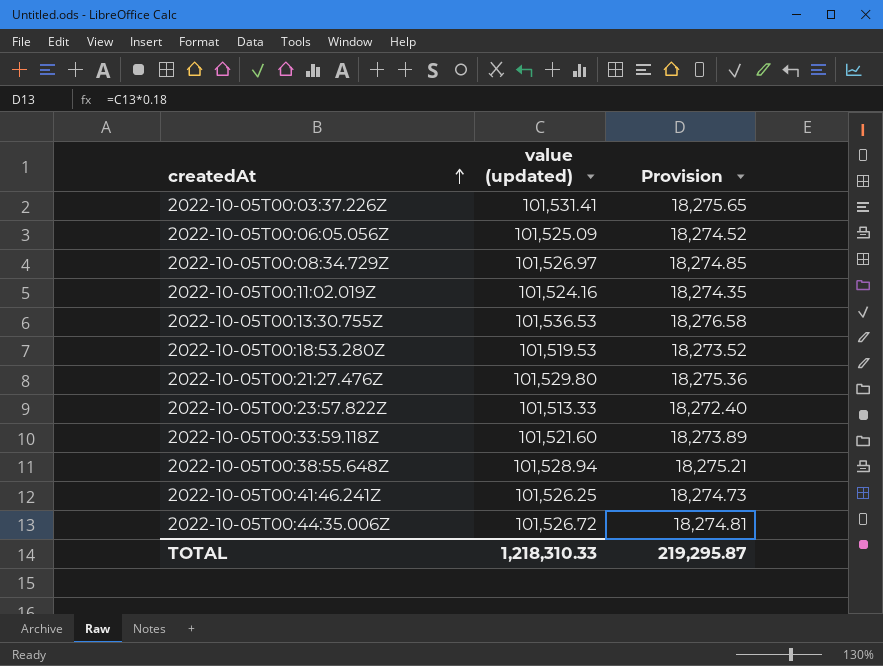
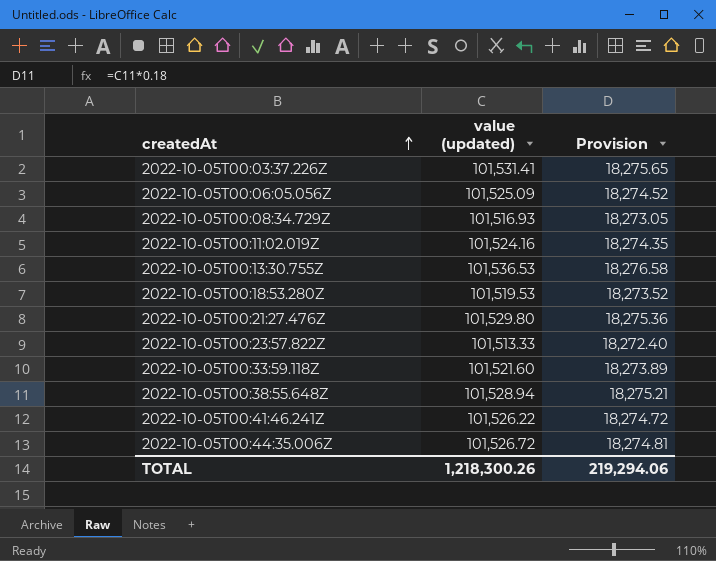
2022-10-05T00:08:34.729Z | value (updated): 101,526.97 -> 101,516.93
2022-10-05T00:08:34.729Z | Provision: 18,274.85 -> 18,273.05
2022-10-05T00:41:46.241Z | value (updated): 101,526.25 -> 101,526.22
2022-10-05T00:41:46.241Z | Provision: 18,274.73 -> 18,274.72
TOTAL | value (updated): 1,218,310.33 -> 1,218,300.26
TOTAL | Provision: 219,295.87 -> 219,294.06

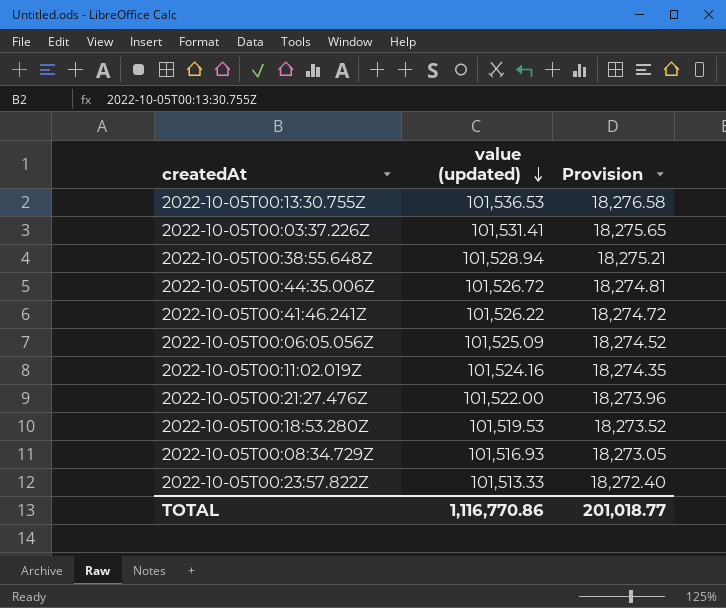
row order: createdAt ascending -> value (updated) descending
row 2022-10-05T00:33:59.118Z: 101,521.60 | 18,273.89 -> none
2022-10-05T00:21:27.476Z | value (updated): 101,529.80 -> 101,522.00
2022-10-05T00:21:27.476Z | Provision: 18,275.36 -> 18,273.96
TOTAL | value (updated): 1,218,300.26 -> 1,116,770.86
TOTAL | Provision: 219,294.06 -> 201,018.77

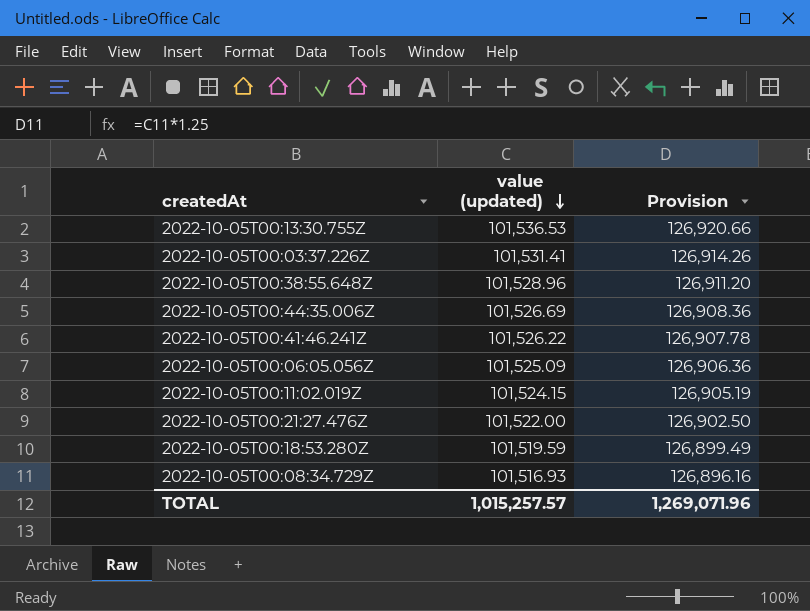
column Provision | formula: [value (updated)] * 0.18 -> [value (updated)] * 1.25
row 2022-10-05T00:23:57.822Z: 101,513.33 | 18,272.40 -> none
2022-10-05T00:38:55.648Z | value (updated): 101,528.94 -> 101,528.96
2022-10-05T00:44:35.006Z | value (updated): 101,526.72 -> 101,526.69
2022-10-05T00:11:02.019Z | value (updated): 101,524.16 -> 101,524.15
2022-10-05T00:18:53.280Z | value (updated): 101,519.53 -> 101,519.59
TOTAL | value (updated): 1,116,770.86 -> 1,015,257.57
TOTAL | Provision: 201,018.77 -> 1,269,071.96

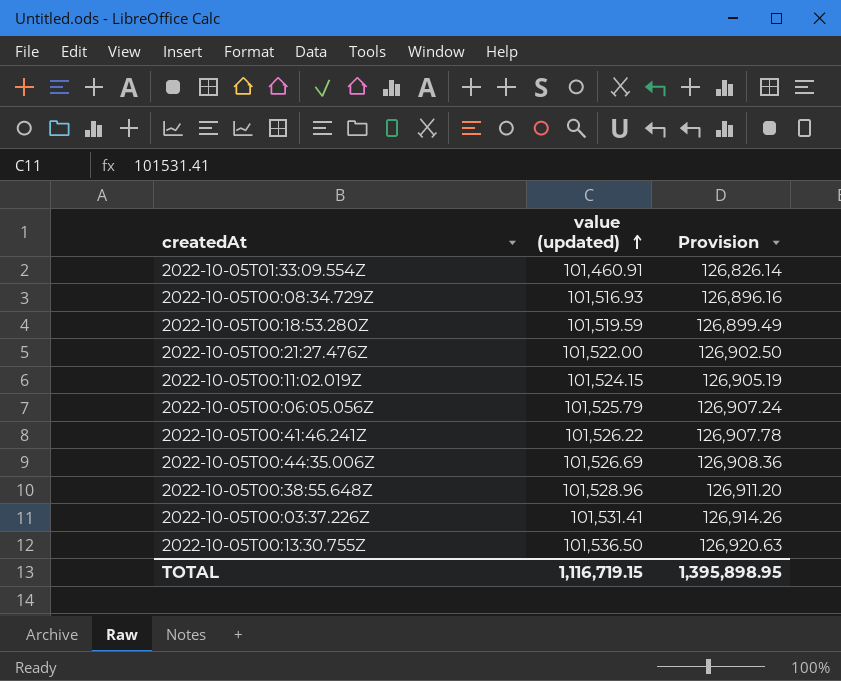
row order: value (updated) descending -> value (updated) ascending
row 2022-10-05T01:33:09.554Z: none -> 101,460.91 | 126,826.14
2022-10-05T00:06:05.056Z | value (updated): 101,525.09 -> 101,525.79
2022-10-05T00:06:05.056Z | Provision: 126,906.36 -> 126,907.24
2022-10-05T00:13:30.755Z | value (updated): 101,536.53 -> 101,536.50
2022-10-05T00:13:30.755Z | Provision: 126,920.66 -> 126,920.63
TOTAL | value (updated): 1,015,257.57 -> 1,116,719.15
TOTAL | Provision: 1,269,071.96 -> 1,395,898.95

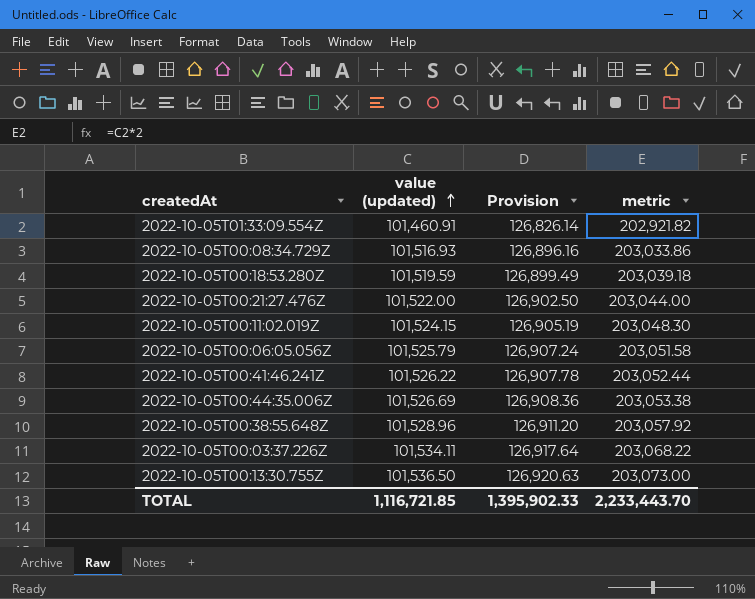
column metric | formula: none -> [value (updated)] * 2
2022-10-05T00:03:37.226Z | value (updated): 101,531.41 -> 101,534.11
2022-10-05T00:03:37.226Z | Provision: 126,914.26 -> 126,917.64
TOTAL | value (updated): 1,116,719.15 -> 1,116,721.85
TOTAL | Provision: 1,395,898.95 -> 1,395,902.33

